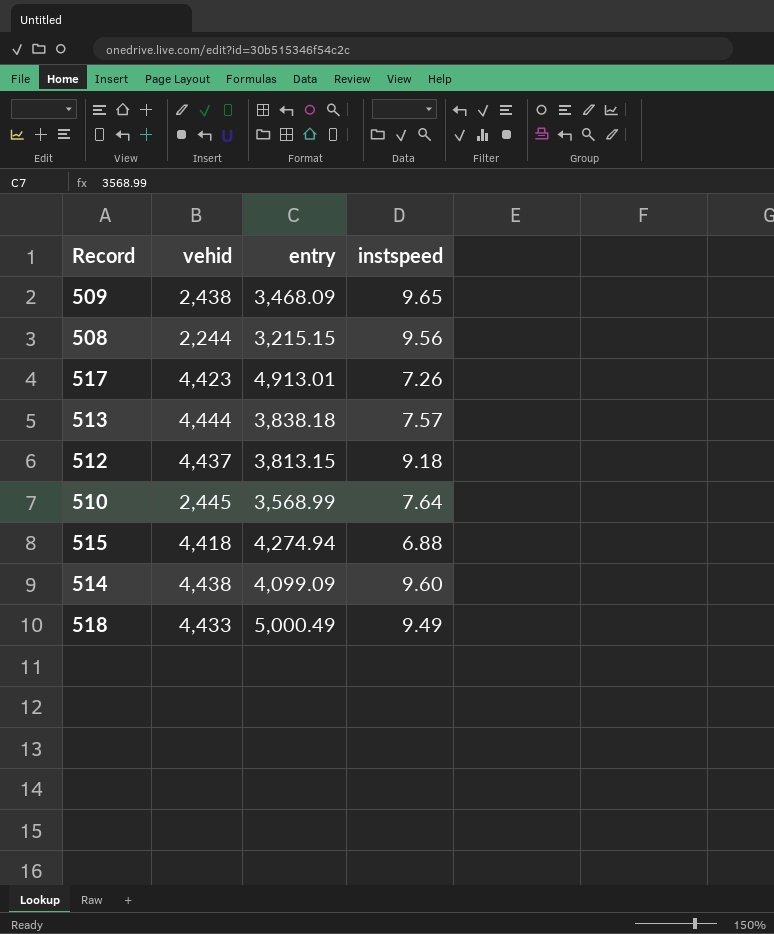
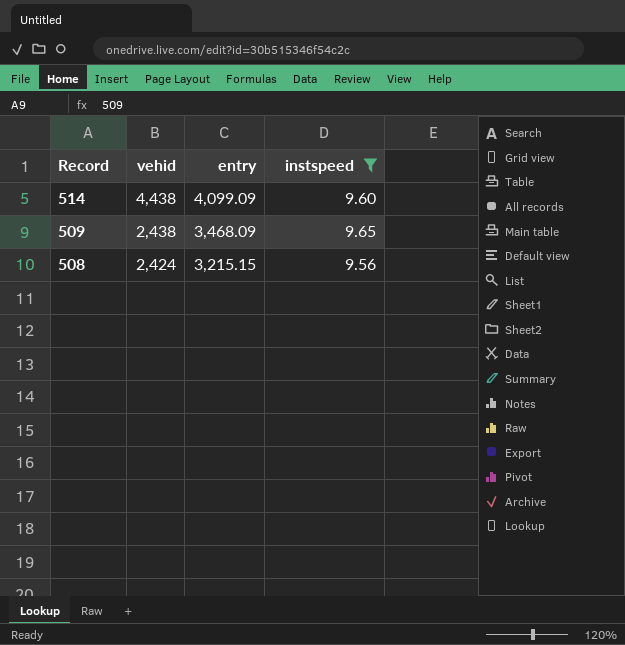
filter: none -> instspeed >= 9.56
row order: none -> Record descending
508 | vehid: 2,244 -> 2,424

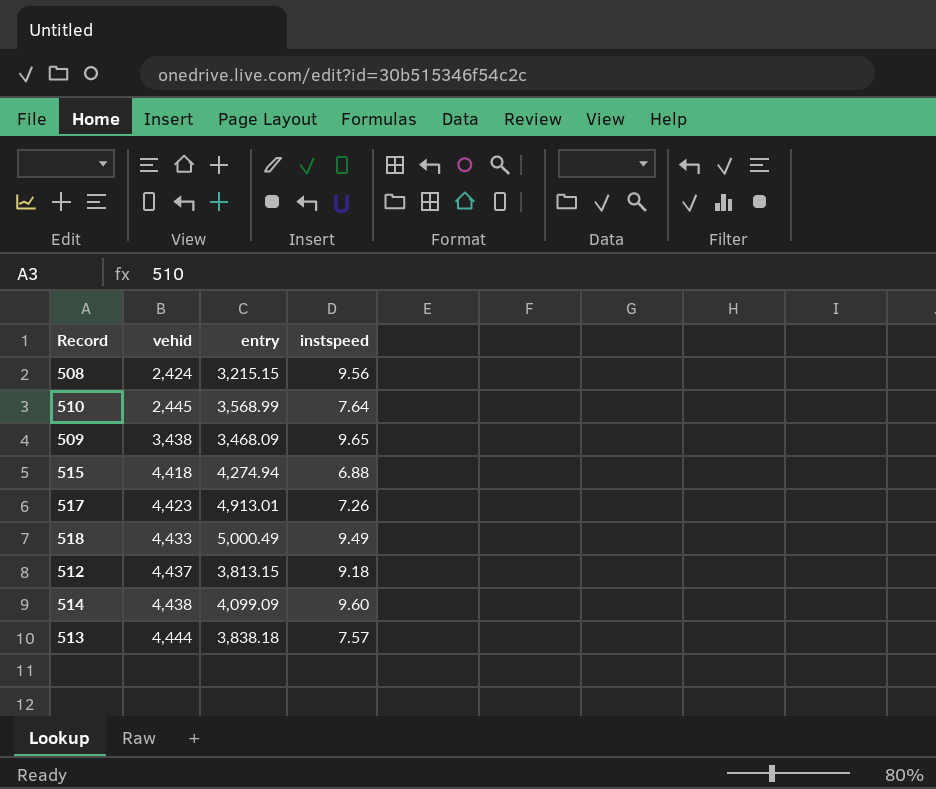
filter: instspeed >= 9.56 -> none
row order: Record descending -> vehid ascending
509 | vehid: 2,438 -> 3,438

